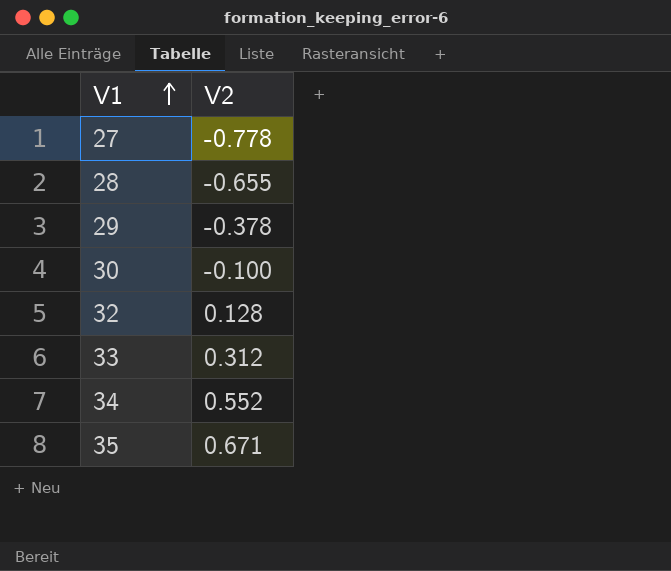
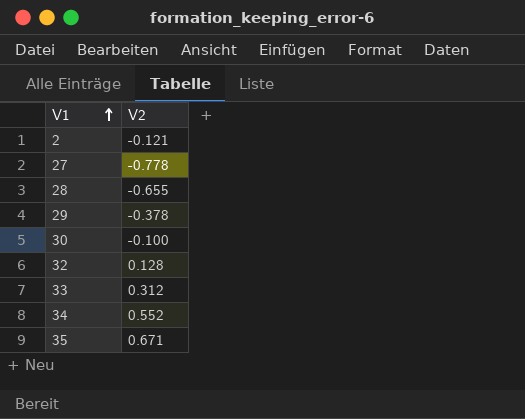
row 2: none -> -0.121

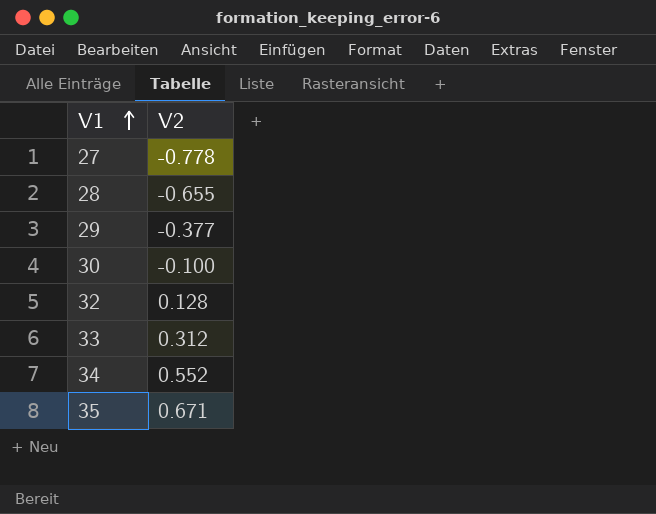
row 2: -0.121 -> none
29 | V2: -0.378 -> -0.377

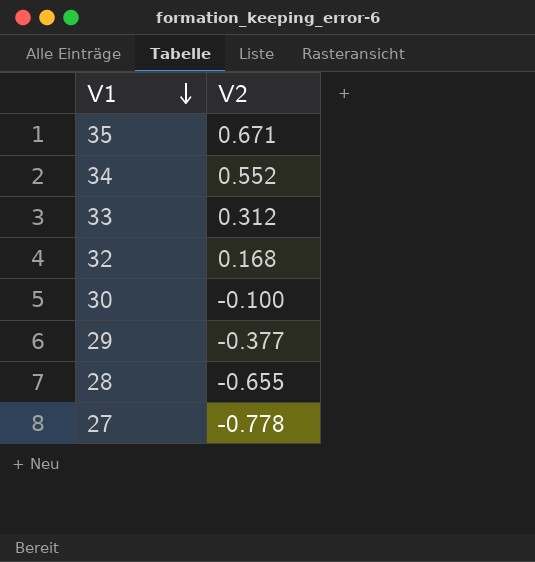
row order: V1 ascending -> V1 descending
32 | V2: 0.128 -> 0.168

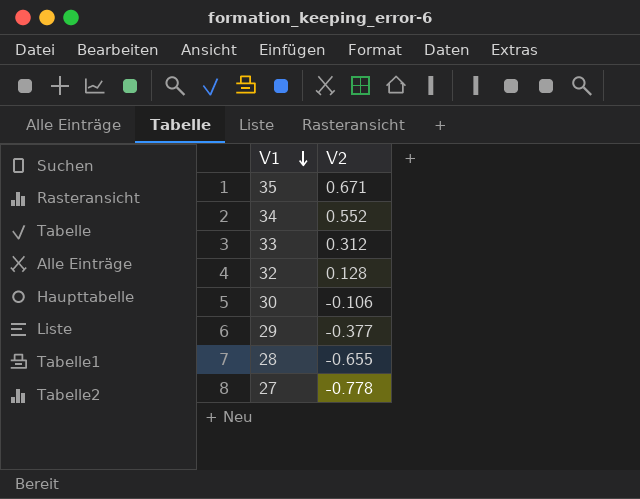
32 | V2: 0.168 -> 0.128
30 | V2: -0.100 -> -0.106

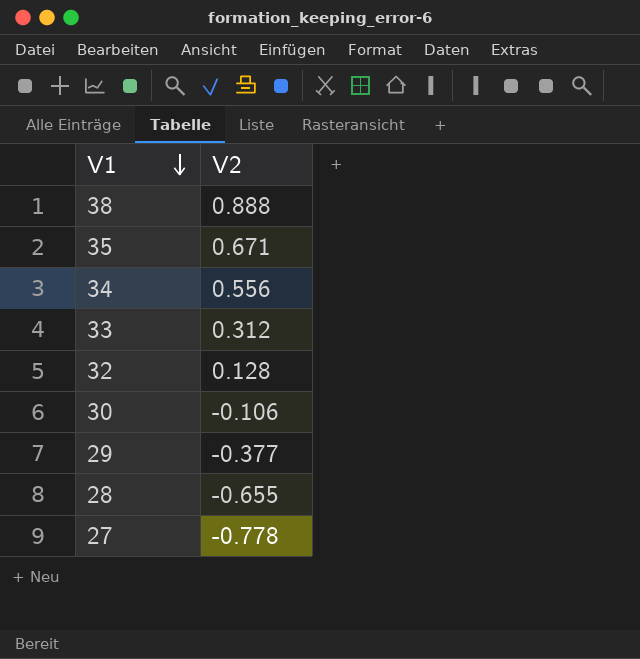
row 38: none -> 0.888
34 | V2: 0.552 -> 0.556

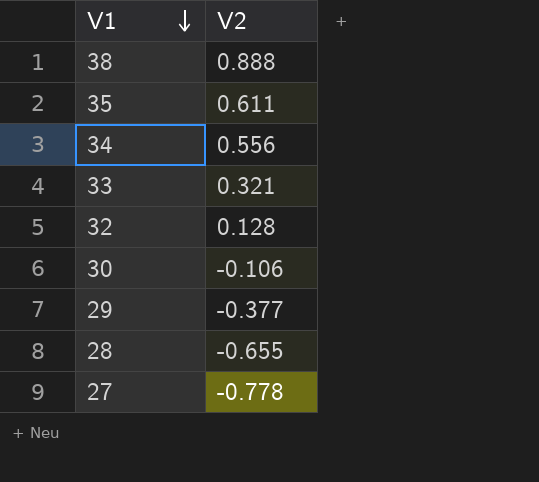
35 | V2: 0.671 -> 0.611
33 | V2: 0.312 -> 0.321

